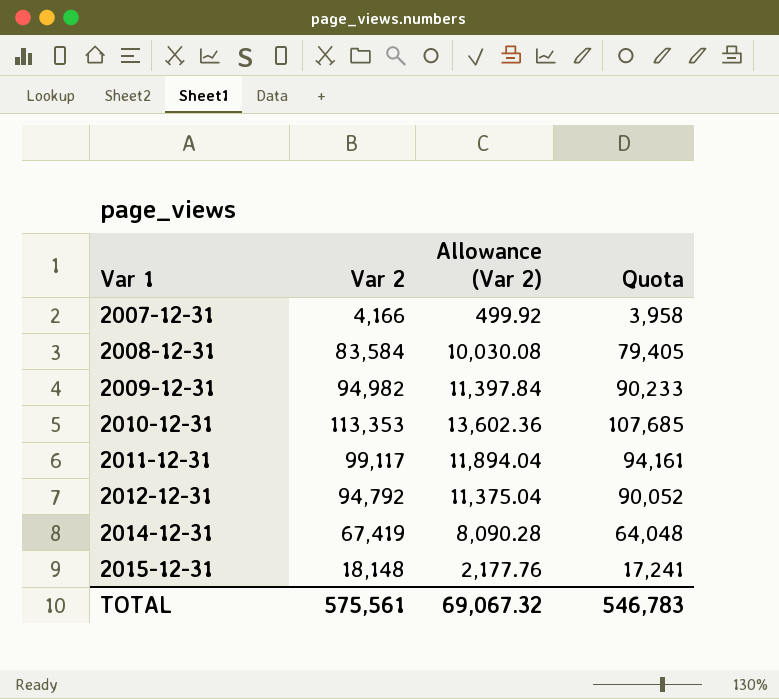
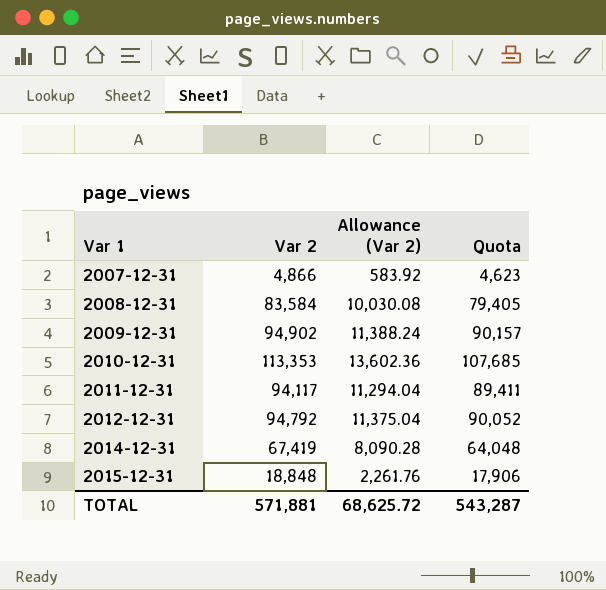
2007-12-31 | Var 2: 4,166 -> 4,866
2007-12-31 | Allowance (Var 2): 499.92 -> 583.92
2007-12-31 | Quota: 3,958 -> 4,623
2009-12-31 | Var 2: 94,982 -> 94,902
2009-12-31 | Allowance (Var 2): 11,397.84 -> 11,388.24
2009-12-31 | Quota: 90,233 -> 90,157
2011-12-31 | Var 2: 99,117 -> 94,117
2011-12-31 | Allowance (Var 2): 11,894.04 -> 11,294.04
2011-12-31 | Quota: 94,161 -> 89,411
2015-12-31 | Var 2: 18,148 -> 18,848
2015-12-31 | Allowance (Var 2): 2,177.76 -> 2,261.76
2015-12-31 | Quota: 17,241 -> 17,906
TOTAL | Var 2: 575,561 -> 571,881
TOTAL | Allowance (Var 2): 69,067.32 -> 68,625.72
TOTAL | Quota: 546,783 -> 543,287

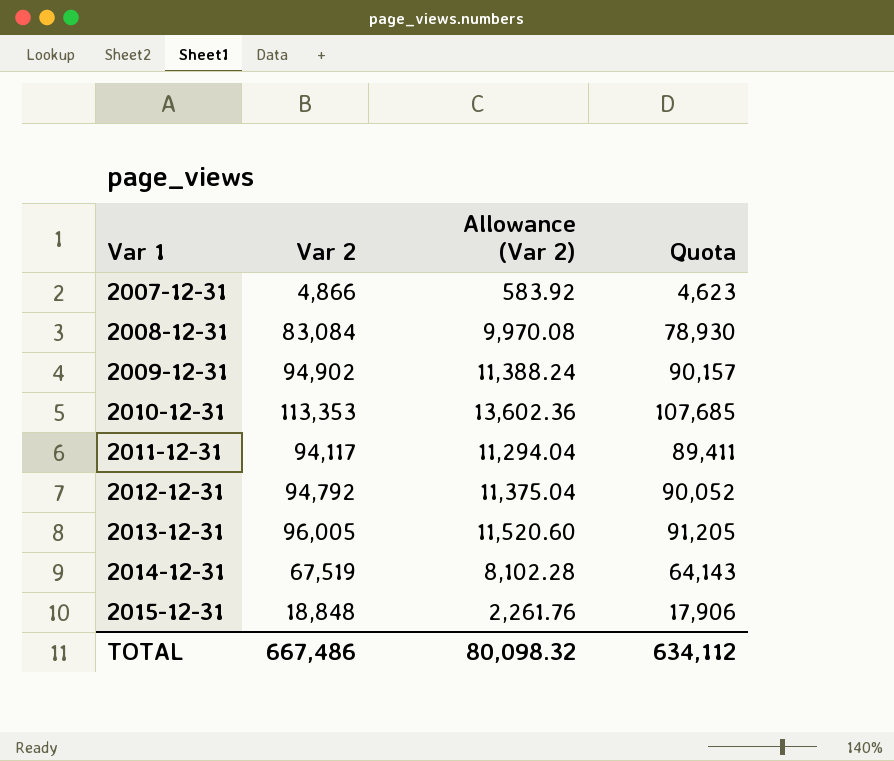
2008-12-31 | Var 2: 83,584 -> 83,084
2008-12-31 | Allowance (Var 2): 10,030.08 -> 9,970.08
2008-12-31 | Quota: 79,405 -> 78,930
row 2013-12-31: none -> 96,005 | 11,520.60 | 91,205
2014-12-31 | Var 2: 67,419 -> 67,519
2014-12-31 | Allowance (Var 2): 8,090.28 -> 8,102.28
2014-12-31 | Quota: 64,048 -> 64,143
TOTAL | Var 2: 571,881 -> 667,486
TOTAL | Allowance (Var 2): 68,625.72 -> 80,098.32
TOTAL | Quota: 543,287 -> 634,112

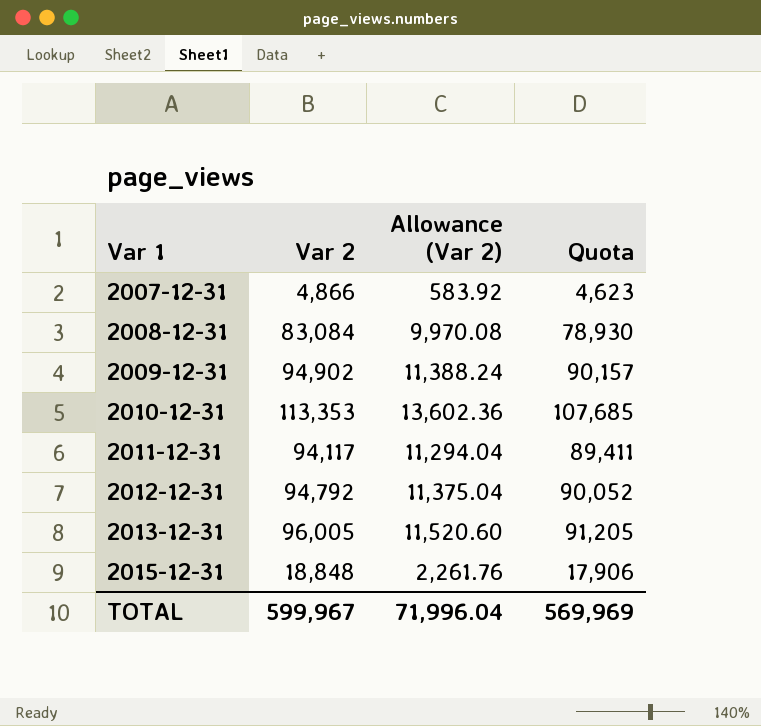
row 2014-12-31: 67,519 | 8,102.28 | 64,143 -> none
TOTAL | Var 2: 667,486 -> 599,967
TOTAL | Allowance (Var 2): 80,098.32 -> 71,996.04
TOTAL | Quota: 634,112 -> 569,969

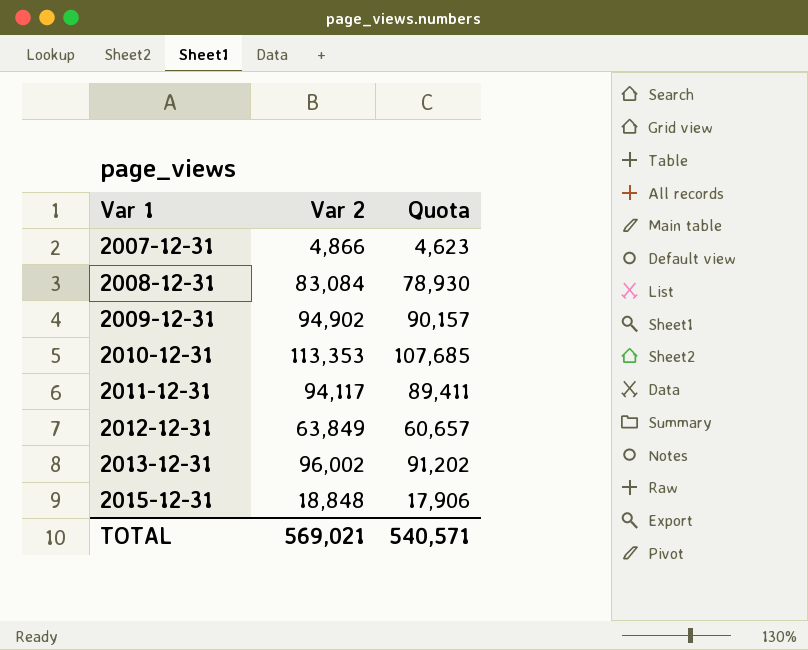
column Allowance (Var 2) | formula: [Var 2] * 0.12 -> none
2012-12-31 | Var 2: 94,792 -> 63,849
2012-12-31 | Quota: 90,052 -> 60,657
2013-12-31 | Var 2: 96,005 -> 96,002
2013-12-31 | Quota: 91,205 -> 91,202
TOTAL | Var 2: 599,967 -> 569,021
TOTAL | Quota: 569,969 -> 540,571

